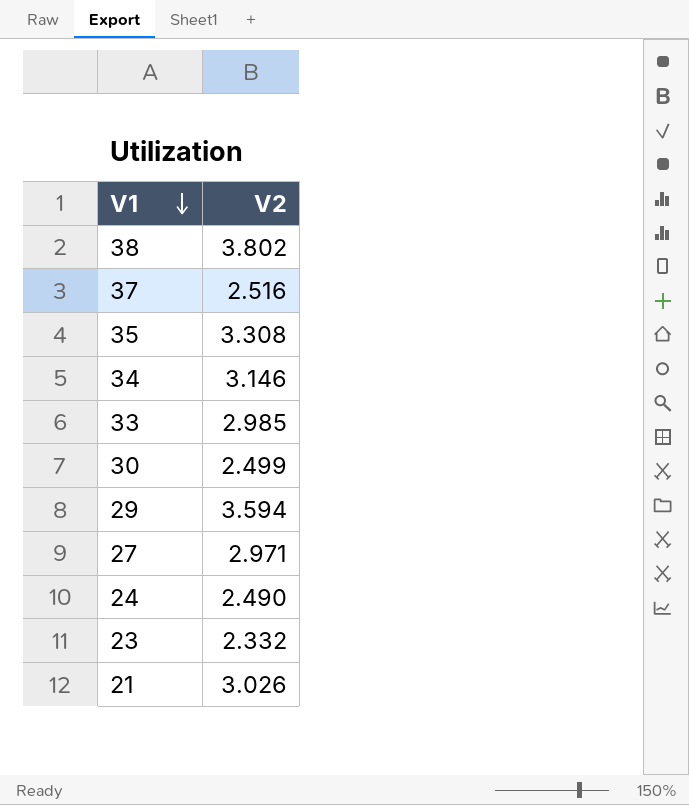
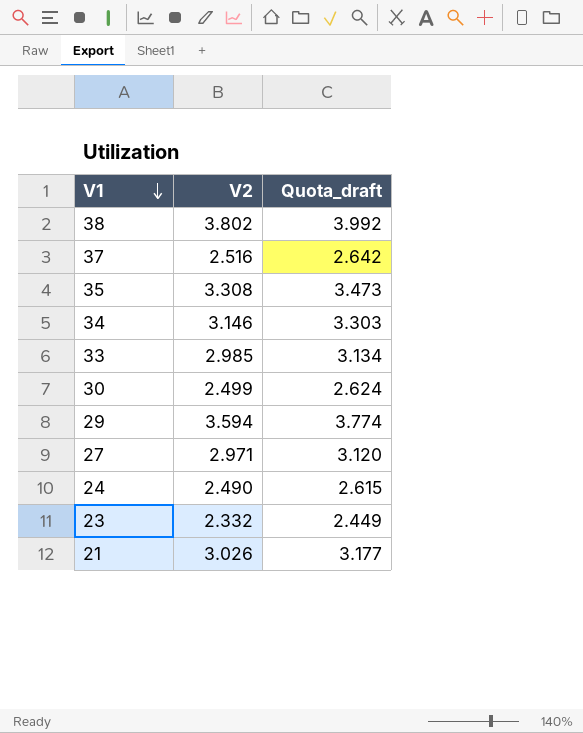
column Quota_draft | formula: none -> [V2] * 1.05

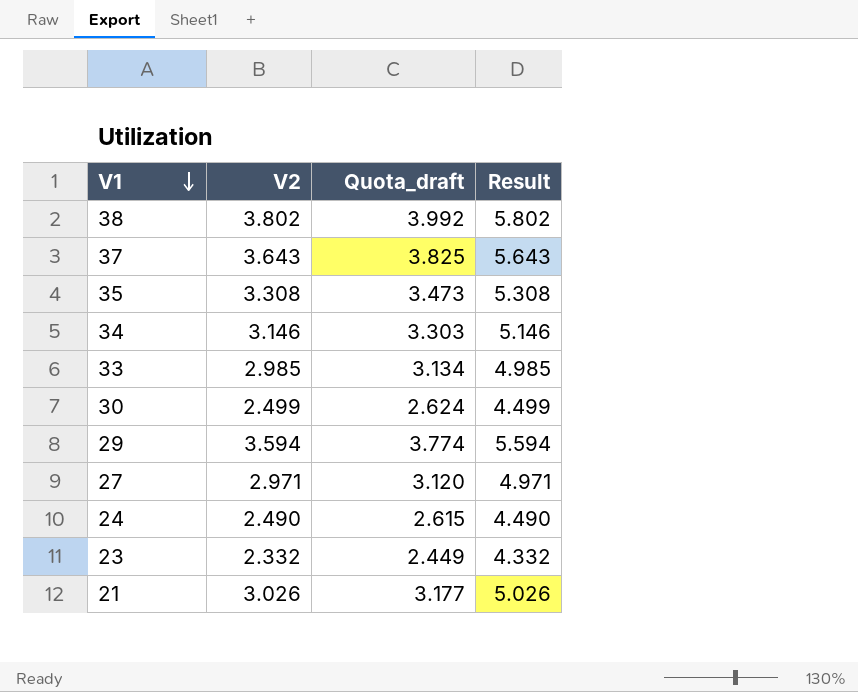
column Result | formula: none -> [V2] + 2
37 | V2: 2.516 -> 3.643
37 | Quota_draft: 2.642 -> 3.825

